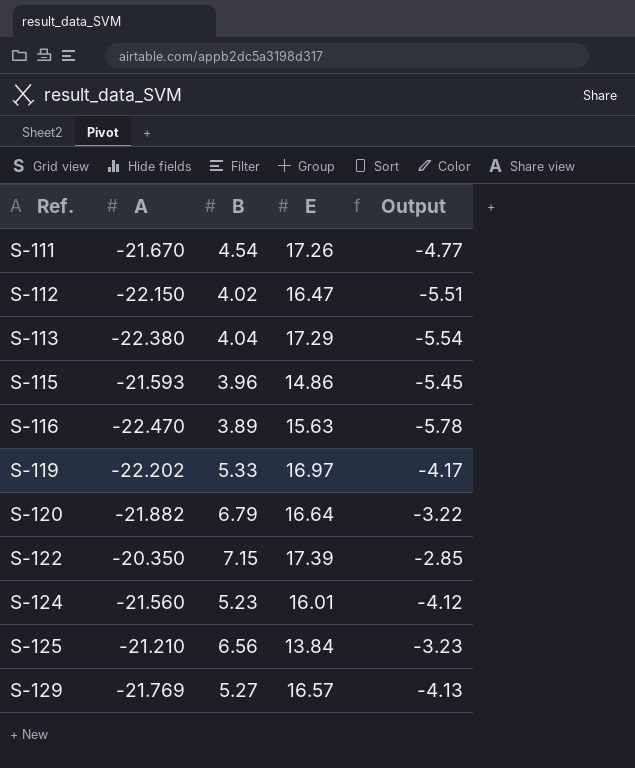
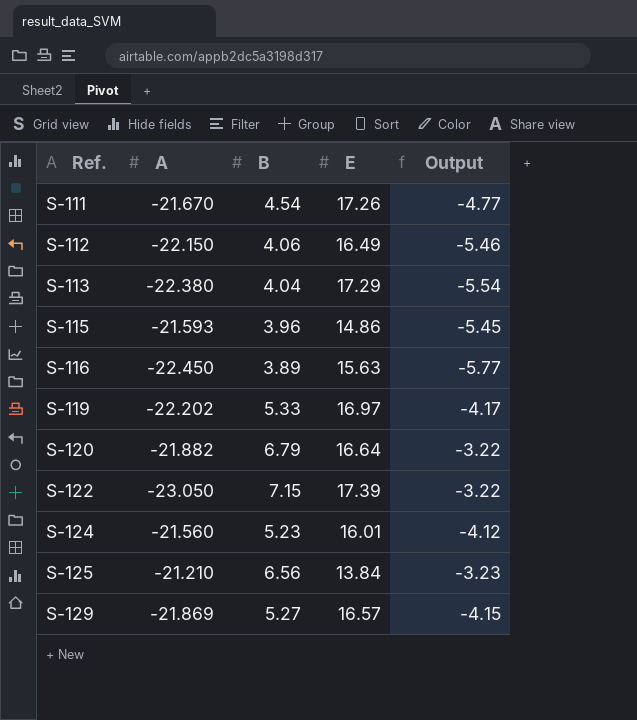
S-112 | B: 4.02 -> 4.06
S-112 | E: 16.47 -> 16.49
S-112 | Output: -5.51 -> -5.46
S-116 | A: -22.470 -> -22.450
S-116 | Output: -5.78 -> -5.77
S-122 | A: -20.350 -> -23.050
S-122 | Output: -2.85 -> -3.22
S-129 | A: -21.769 -> -21.869
S-129 | Output: -4.13 -> -4.15

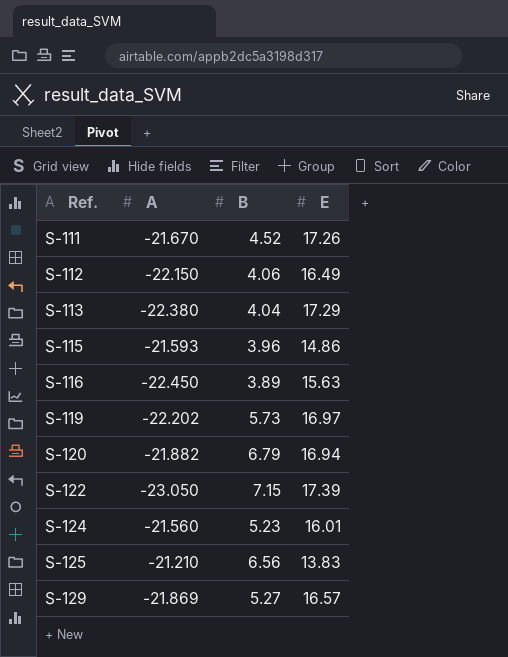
column Output | formula: [A] / [B] -> none
S-111 | B: 4.54 -> 4.52
S-119 | B: 5.33 -> 5.73
S-120 | E: 16.64 -> 16.94
S-125 | E: 13.84 -> 13.83

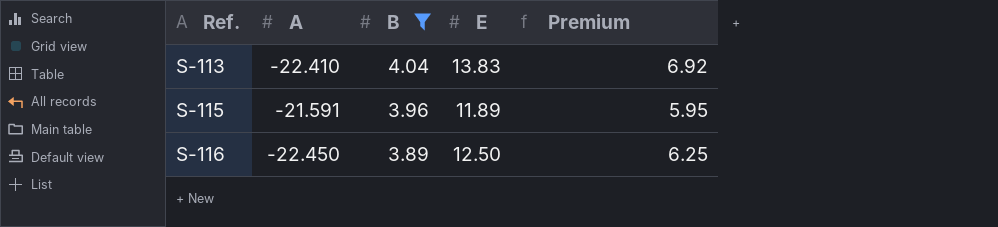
filter: none -> B <= 4.04
column Premium | formula: none -> [E] * 0.5
S-113 | A: -22.380 -> -22.410
S-113 | E: 17.29 -> 13.83
S-115 | A: -21.593 -> -21.591
S-115 | E: 14.86 -> 11.89
S-116 | E: 15.63 -> 12.50

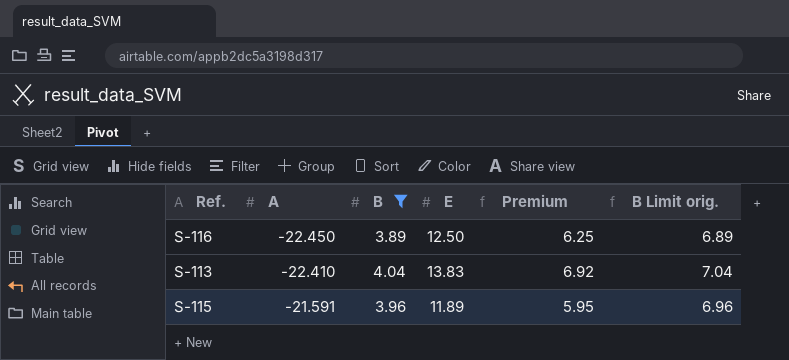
row order: Ref. ascending -> A ascending
column B Limit orig. | formula: none -> [B] + 3

